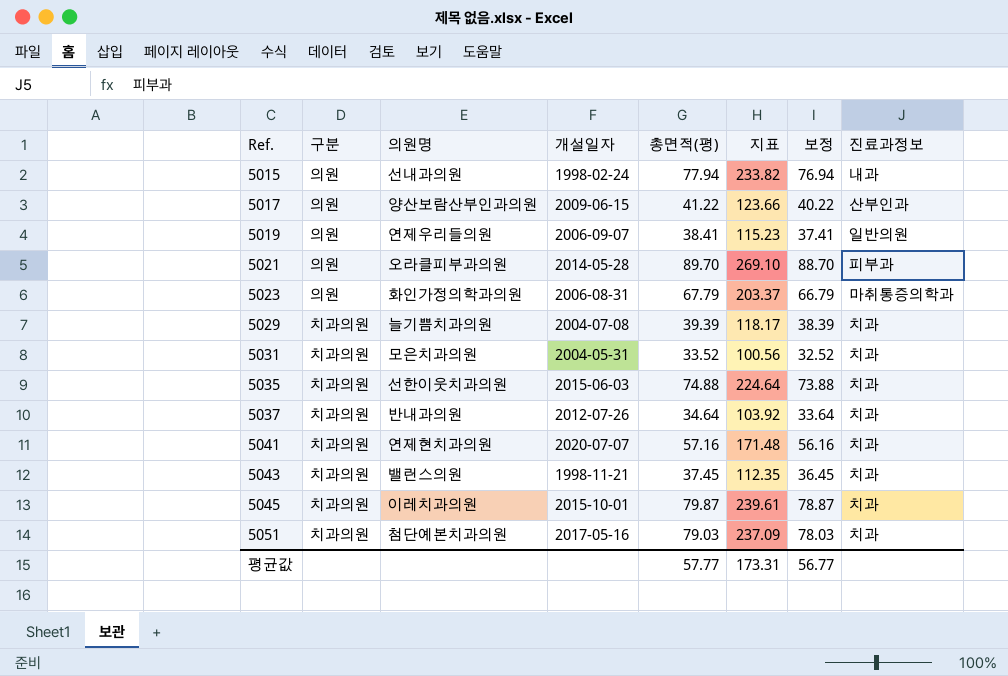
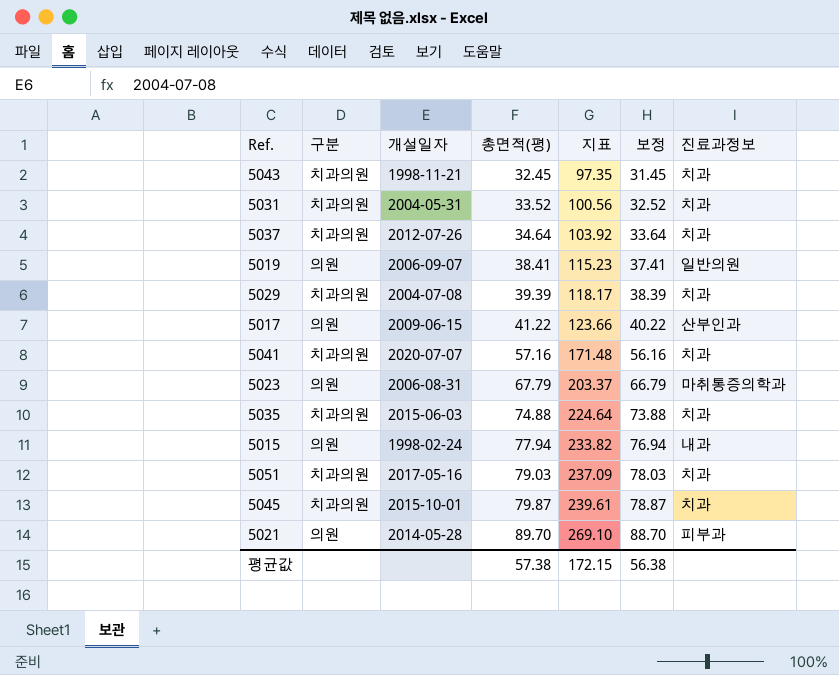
row order: Ref. ascending -> 총면적(평) ascending
column 의원명 | position: 3 -> none
5043 | 총면적(평): 37.45 -> 32.45
5043 | 지표: 112.35 -> 97.35
5043 | 보정: 36.45 -> 31.45
평균값 | 총면적(평): 57.77 -> 57.38
평균값 | 지표: 173.31 -> 172.15
평균값 | 보정: 56.77 -> 56.38

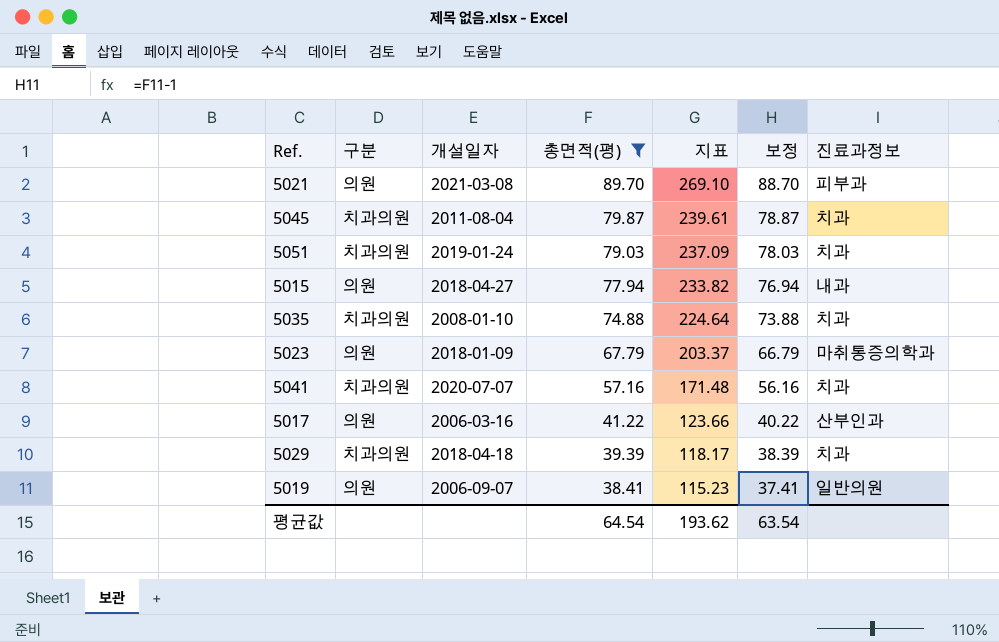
filter: none -> 총면적(평) >= 38.41
row order: 총면적(평) ascending -> 총면적(평) descending
5021 | 개설일자: 2014-05-28 -> 2021-03-08
5045 | 개설일자: 2015-10-01 -> 2011-08-04
5051 | 개설일자: 2017-05-16 -> 2019-01-24
5015 | 개설일자: 1998-02-24 -> 2018-04-27
5035 | 개설일자: 2015-06-03 -> 2008-01-10
5023 | 개설일자: 2006-08-31 -> 2018-01-09
5017 | 개설일자: 2009-06-15 -> 2006-03-16
5029 | 개설일자: 2004-07-08 -> 2018-04-18
평균값 | 총면적(평): 57.38 -> 64.54
평균값 | 지표: 172.15 -> 193.62
평균값 | 보정: 56.38 -> 63.54

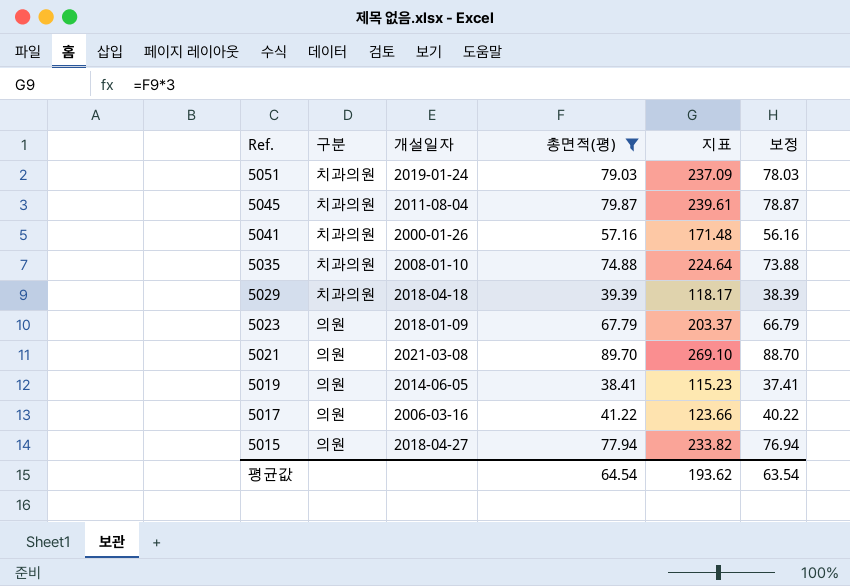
row order: 총면적(평) descending -> Ref. descending
column 진료과정보 | position: 7 -> none
5041 | 개설일자: 2020-07-07 -> 2000-01-26
5019 | 개설일자: 2006-09-07 -> 2014-06-05

